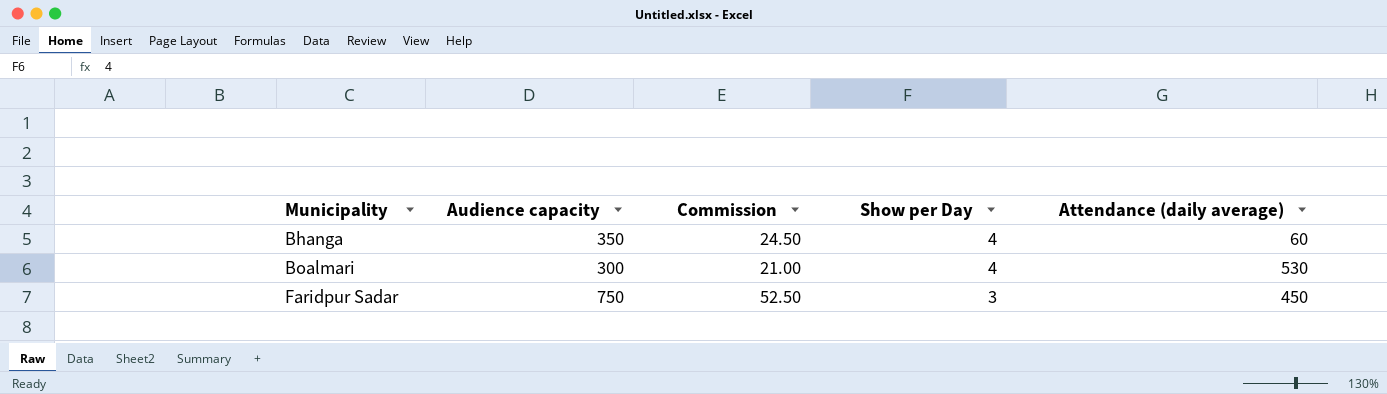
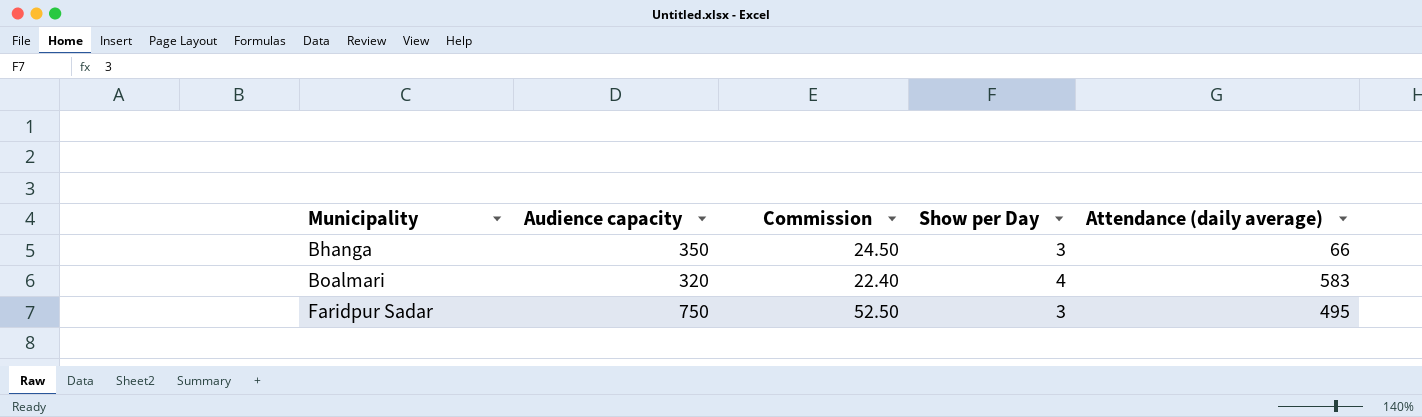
Bhanga | Show per Day: 4 -> 3
Bhanga | Attendance (daily average): 60 -> 66
Boalmari | Audience capacity: 300 -> 320
Boalmari | Commission: 21.00 -> 22.40
Boalmari | Attendance (daily average): 530 -> 583
Faridpur Sadar | Attendance (daily average): 450 -> 495

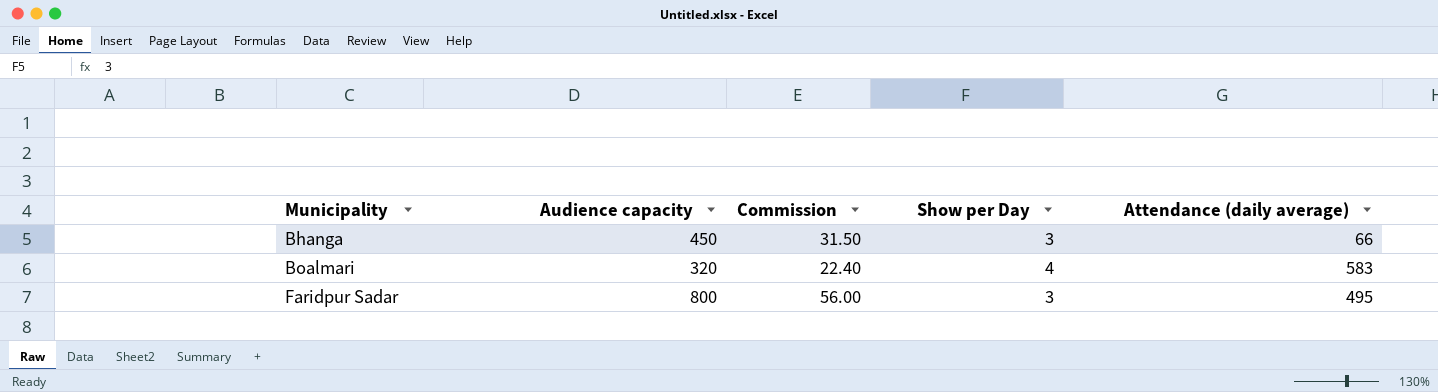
Bhanga | Audience capacity: 350 -> 450
Bhanga | Commission: 24.50 -> 31.50
Faridpur Sadar | Audience capacity: 750 -> 800
Faridpur Sadar | Commission: 52.50 -> 56.00

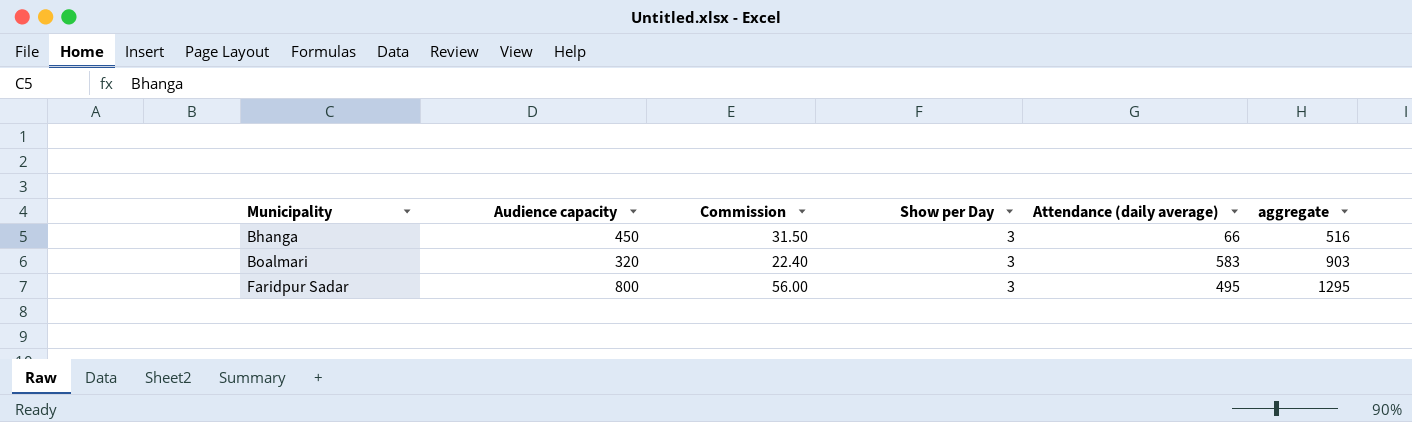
column aggregate | formula: none -> [Audience capacity] + [Attendance (daily average)]
Boalmari | Show per Day: 4 -> 3

